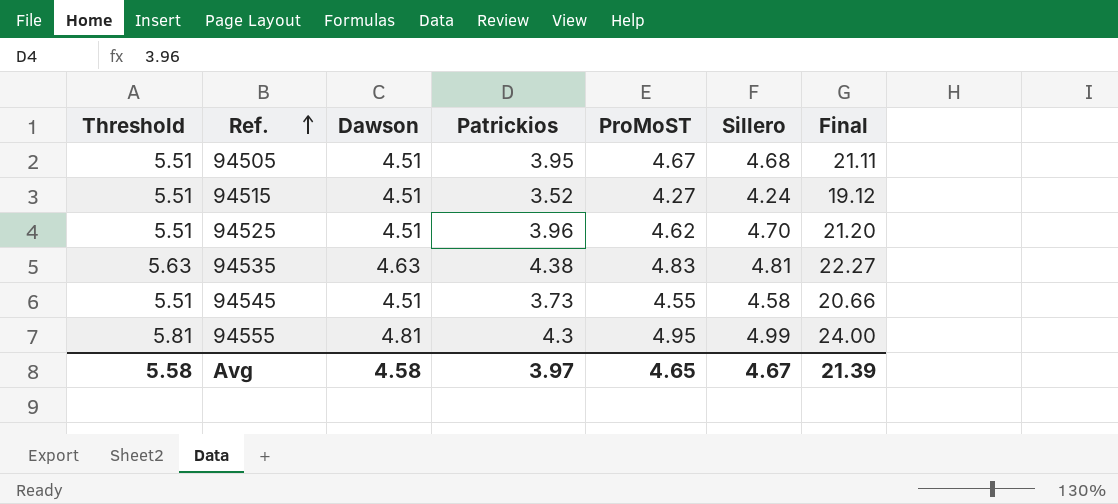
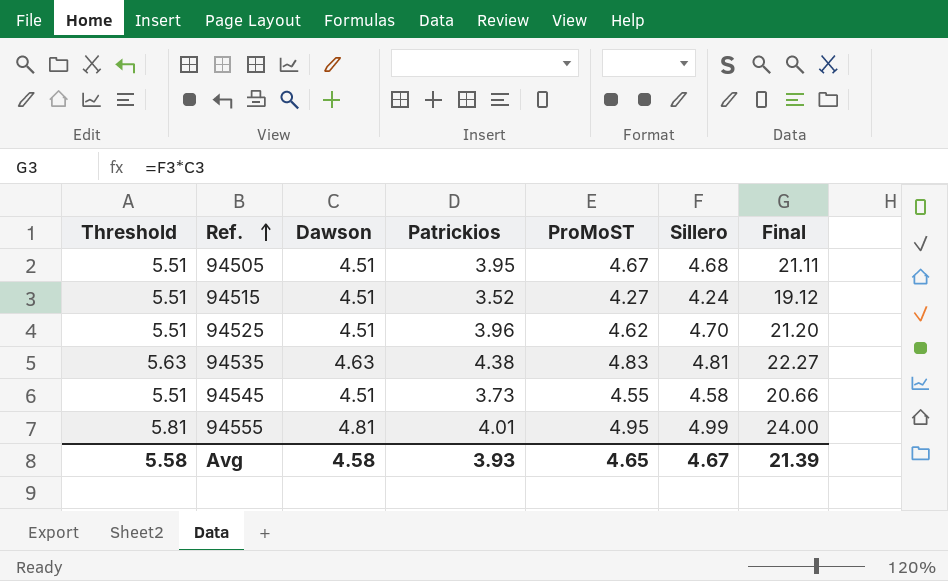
94555 | Patrickios: 4.3 -> 4.01
Avg | Patrickios: 3.97 -> 3.93

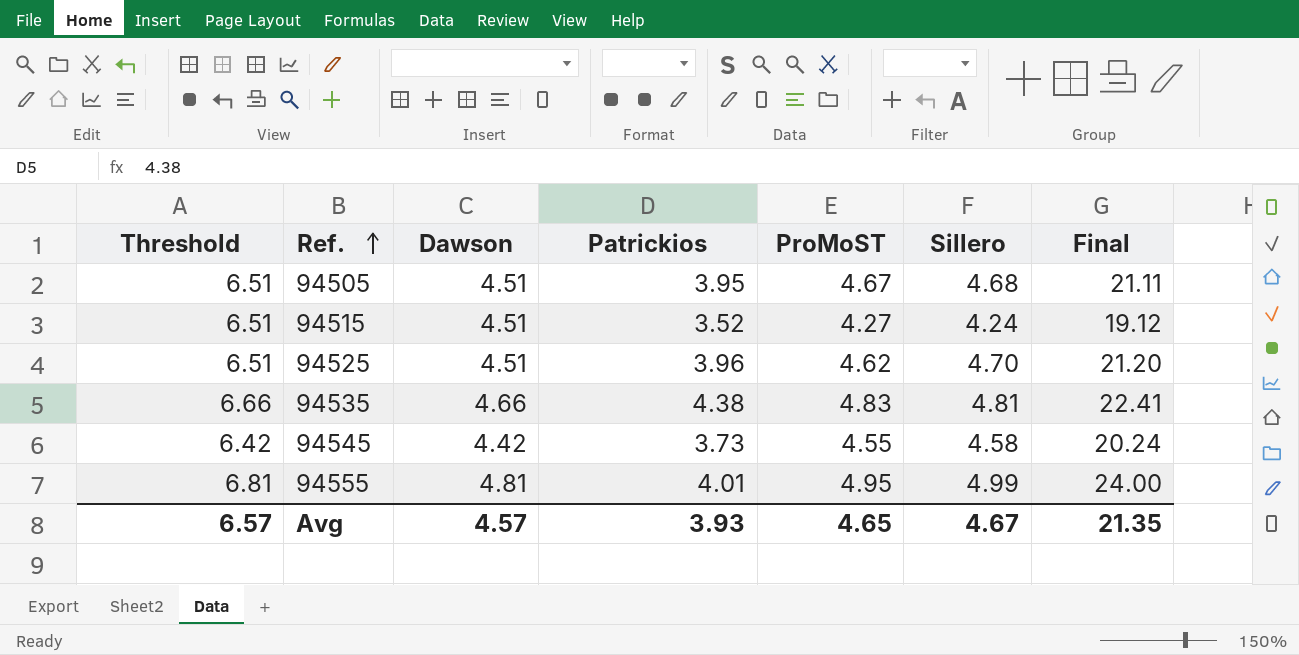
column Threshold | formula: [Dawson] + 1 -> [Dawson] + 2
94535 | Dawson: 4.63 -> 4.66
94535 | Final: 22.27 -> 22.41
94545 | Dawson: 4.51 -> 4.42
94545 | Final: 20.66 -> 20.24
Avg | Threshold: 5.58 -> 6.57
Avg | Dawson: 4.58 -> 4.57
Avg | Final: 21.39 -> 21.35

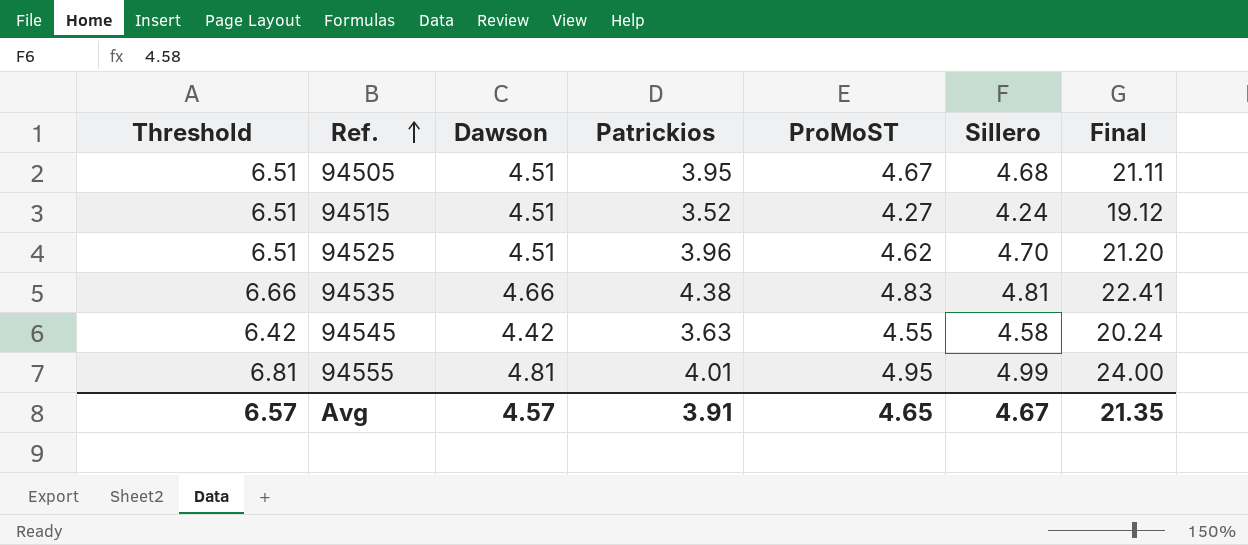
94545 | Patrickios: 3.73 -> 3.63
Avg | Patrickios: 3.93 -> 3.91

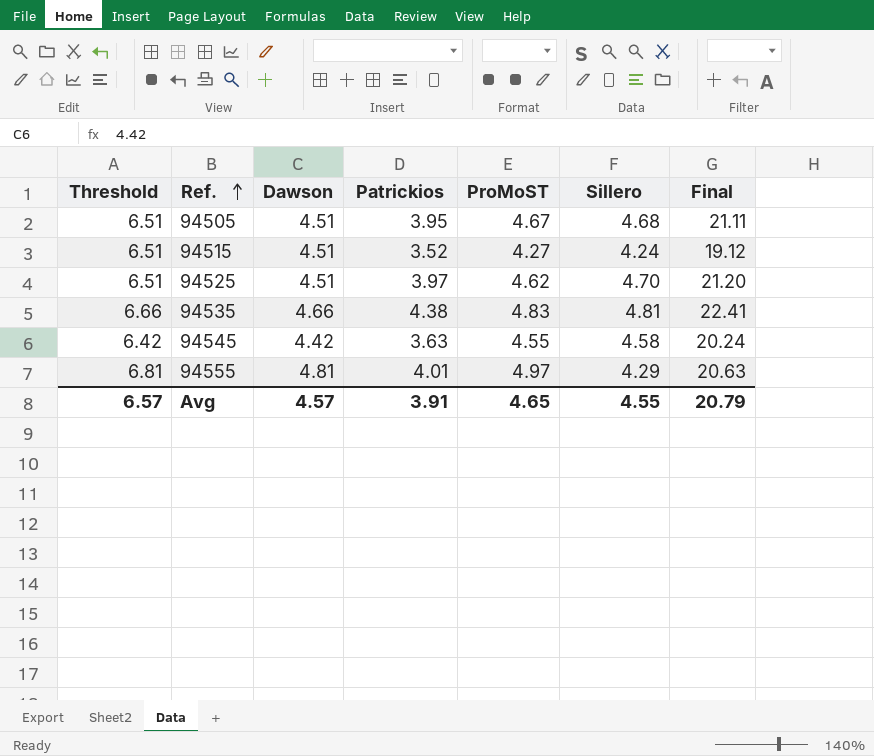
94525 | Patrickios: 3.96 -> 3.97
94555 | ProMoST: 4.95 -> 4.97
94555 | Sillero: 4.99 -> 4.29
94555 | Final: 24.00 -> 20.63
Avg | Sillero: 4.67 -> 4.55
Avg | Final: 21.35 -> 20.79

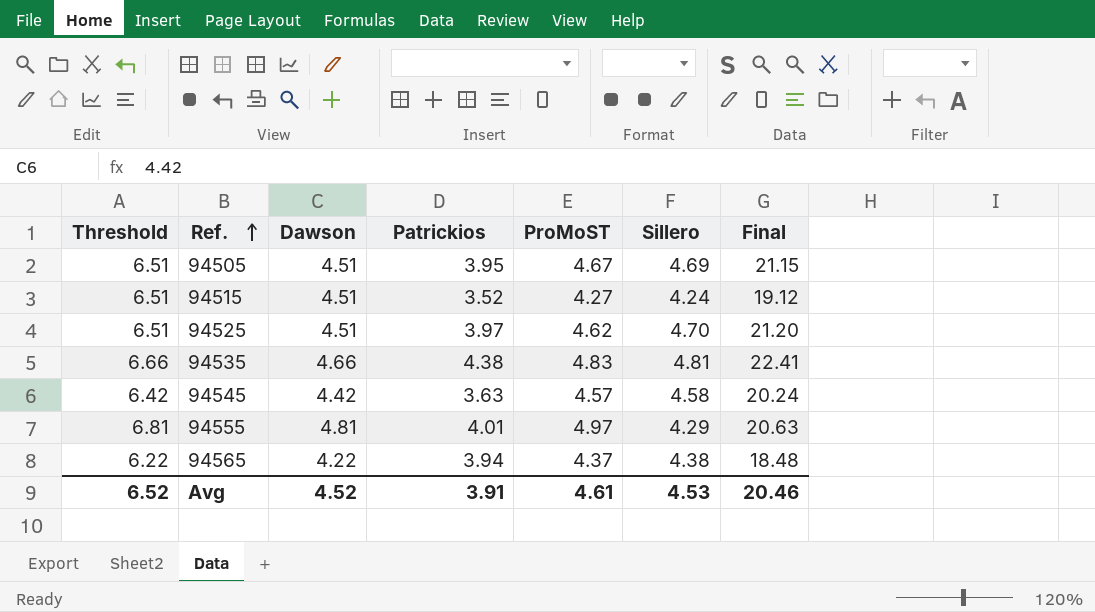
94505 | Sillero: 4.68 -> 4.69
94505 | Final: 21.11 -> 21.15
94545 | ProMoST: 4.55 -> 4.57
row 94565: none -> 6.22 | 4.22 | 3.94 | 4.37 | 4.38 | 18.48
Avg | Threshold: 6.57 -> 6.52
Avg | Dawson: 4.57 -> 4.52
Avg | ProMoST: 4.65 -> 4.61
Avg | Sillero: 4.55 -> 4.53
Avg | Final: 20.79 -> 20.46

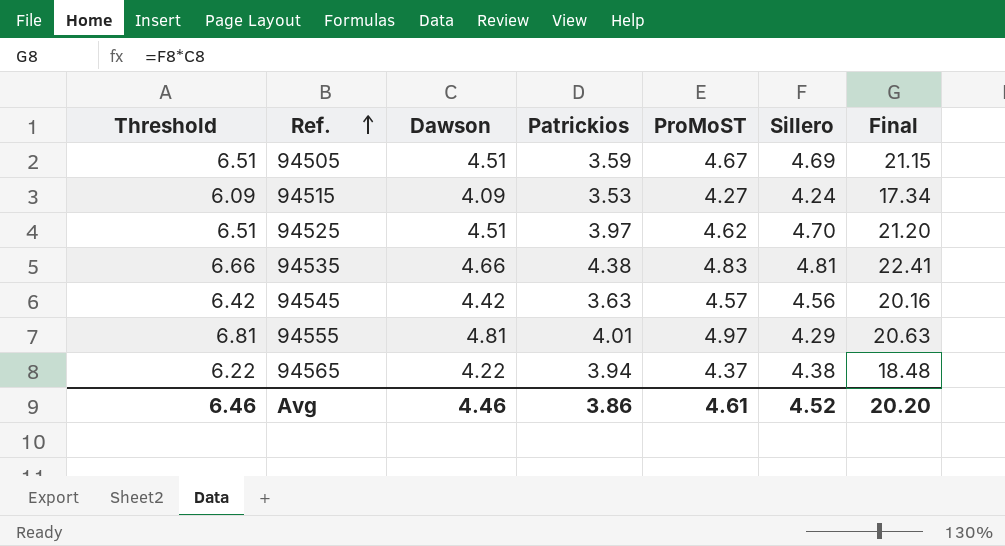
94505 | Patrickios: 3.95 -> 3.59
94515 | Threshold: 6.51 -> 6.09
94515 | Dawson: 4.51 -> 4.09
94515 | Patrickios: 3.52 -> 3.53
94515 | Final: 19.12 -> 17.34
94545 | Sillero: 4.58 -> 4.56
94545 | Final: 20.24 -> 20.16
Avg | Threshold: 6.52 -> 6.46
Avg | Dawson: 4.52 -> 4.46
Avg | Patrickios: 3.91 -> 3.86
Avg | Sillero: 4.53 -> 4.52
Avg | Final: 20.46 -> 20.20

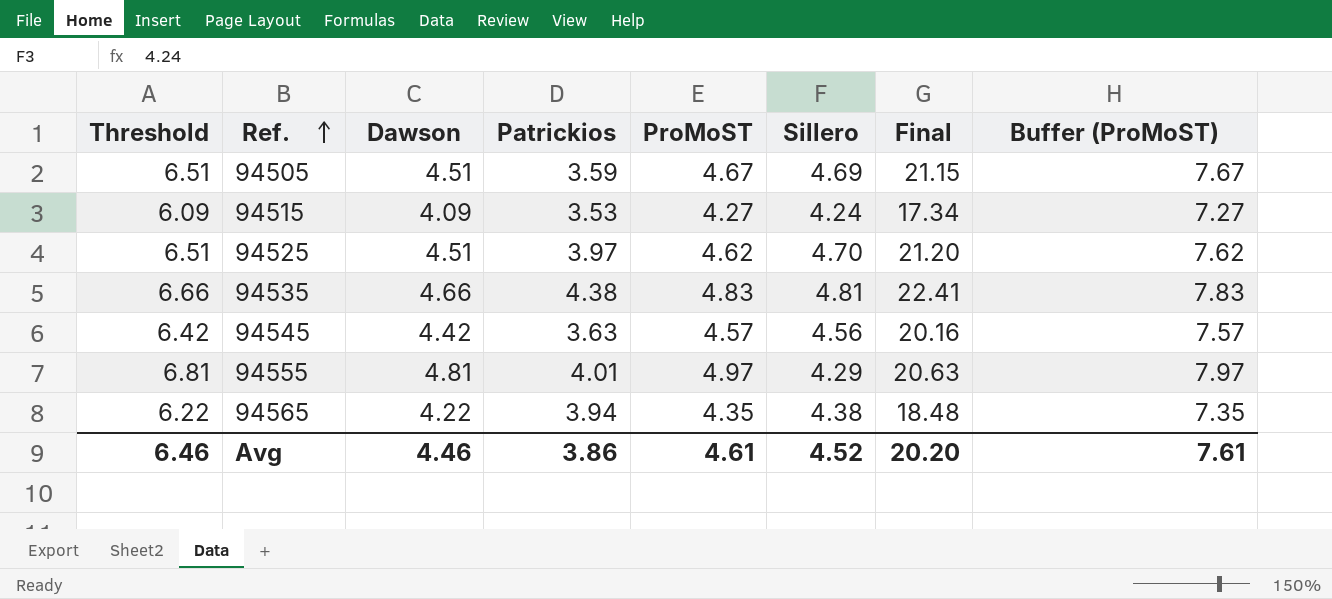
column Buffer (ProMoST) | formula: none -> [ProMoST] + 3
94565 | ProMoST: 4.37 -> 4.35

